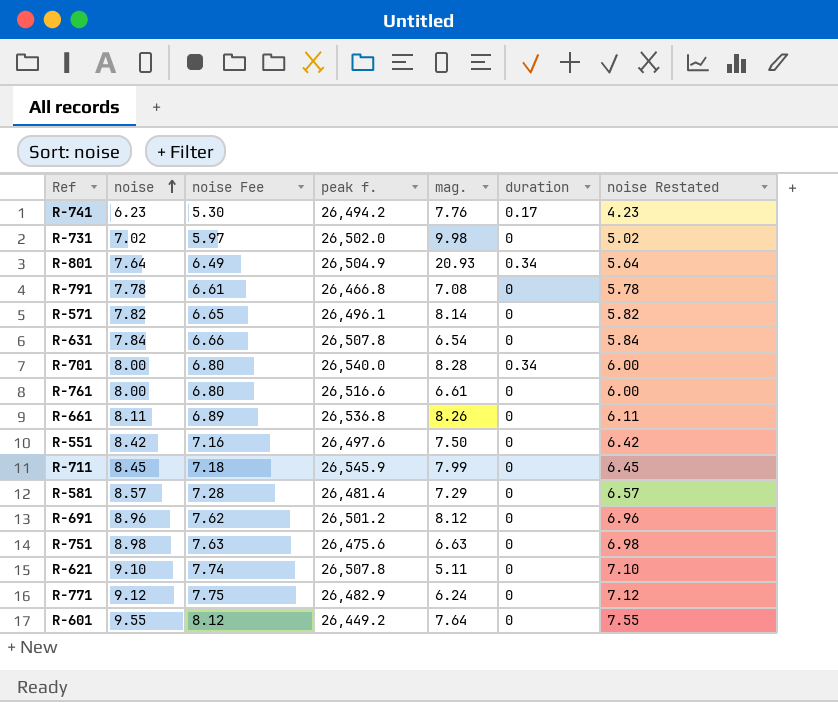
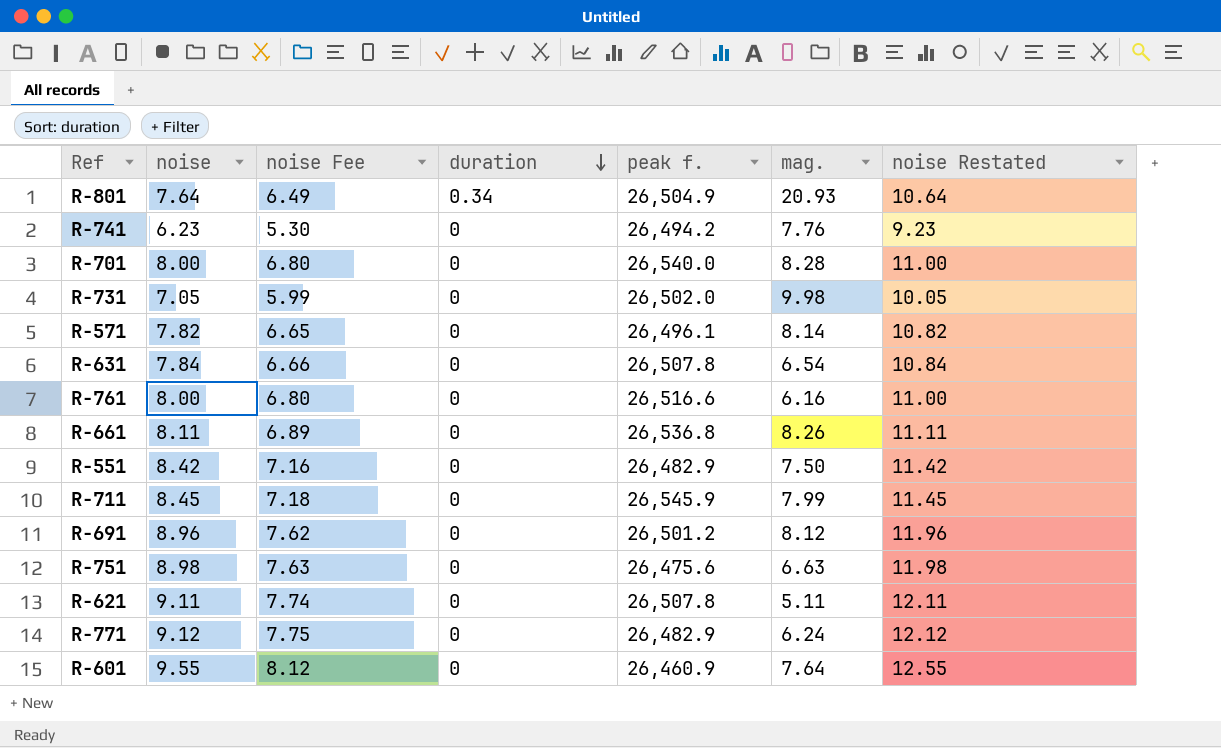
row order: noise ascending -> duration descending
column duration | position: 6 -> 4
column noise Restated | formula: [noise] - 2 -> [noise] + 3
row R-791: 7.78 | 6.61 | 26,466.8 | 7.08 | 0 | 5.78 -> none
row R-581: 8.57 | 7.28 | 26,481.4 | 7.29 | 0 | 6.57 -> none
R-741 | duration: 0.17 -> 0
R-701 | duration: 0.34 -> 0
R-731 | noise: 7.02 -> 7.05
R-731 | noise Fee: 5.97 -> 5.99
R-761 | mag.: 6.61 -> 6.16
R-551 | peak f.: 26,497.6 -> 26,482.9
R-621 | noise: 9.10 -> 9.11
R-601 | peak f.: 26,449.2 -> 26,460.9

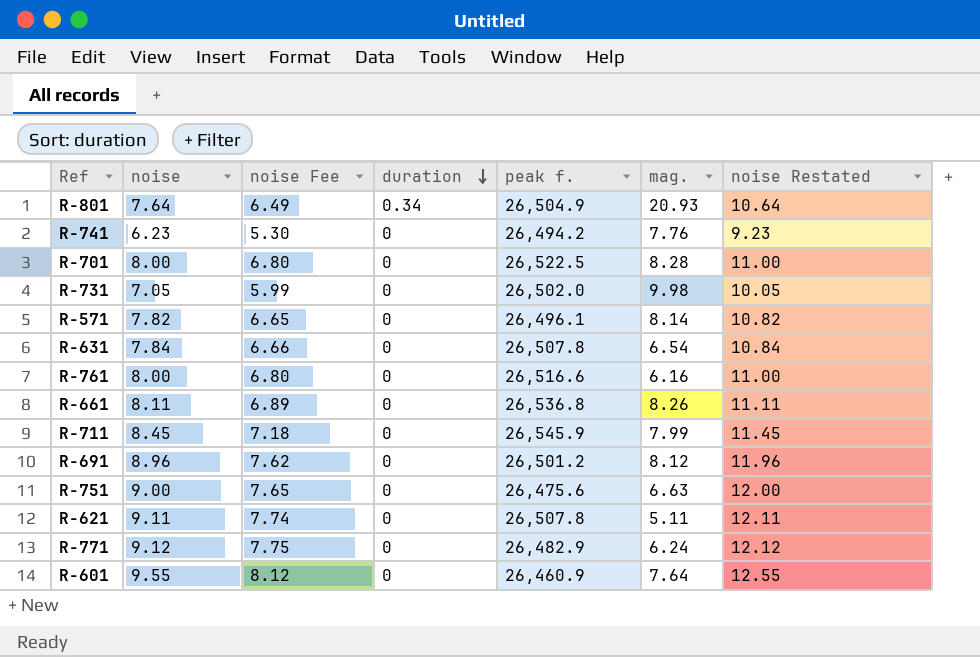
row R-551: 8.42 | 7.16 | 0 | 26,482.9 | 7.50 | 11.42 -> none
R-701 | peak f.: 26,540.0 -> 26,522.5
R-751 | noise: 8.98 -> 9.00
R-751 | noise Fee: 7.63 -> 7.65
R-751 | noise Restated: 11.98 -> 12.00

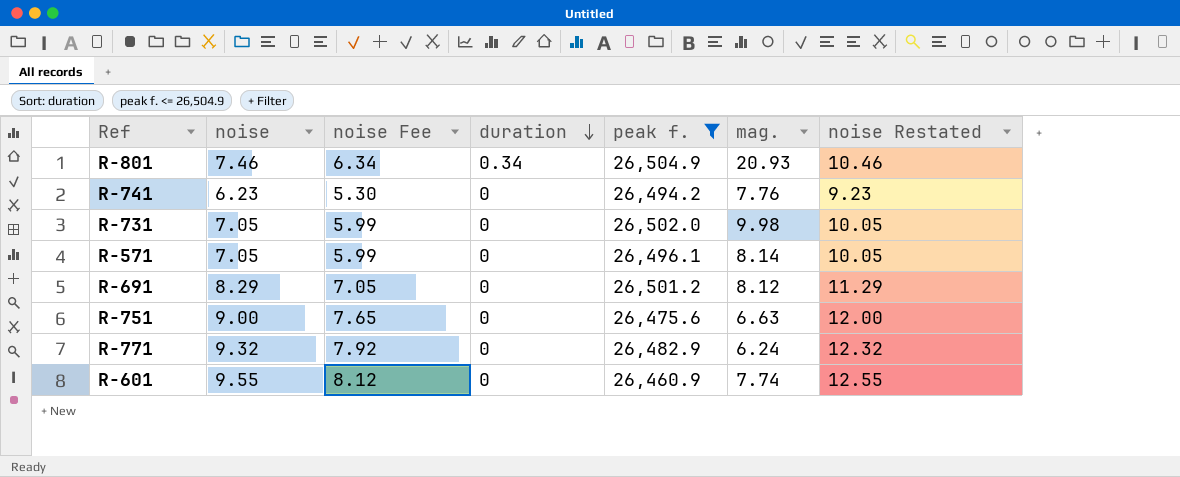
filter: none -> peak f. <= 26,504.9
R-801 | noise: 7.64 -> 7.46
R-801 | noise Fee: 6.49 -> 6.34
R-801 | noise Restated: 10.64 -> 10.46
R-571 | noise: 7.82 -> 7.05
R-571 | noise Fee: 6.65 -> 5.99
R-571 | noise Restated: 10.82 -> 10.05
R-691 | noise: 8.96 -> 8.29
R-691 | noise Fee: 7.62 -> 7.05
R-691 | noise Restated: 11.96 -> 11.29
R-771 | noise: 9.12 -> 9.32
R-771 | noise Fee: 7.75 -> 7.92
R-771 | noise Restated: 12.12 -> 12.32
R-601 | mag.: 7.64 -> 7.74

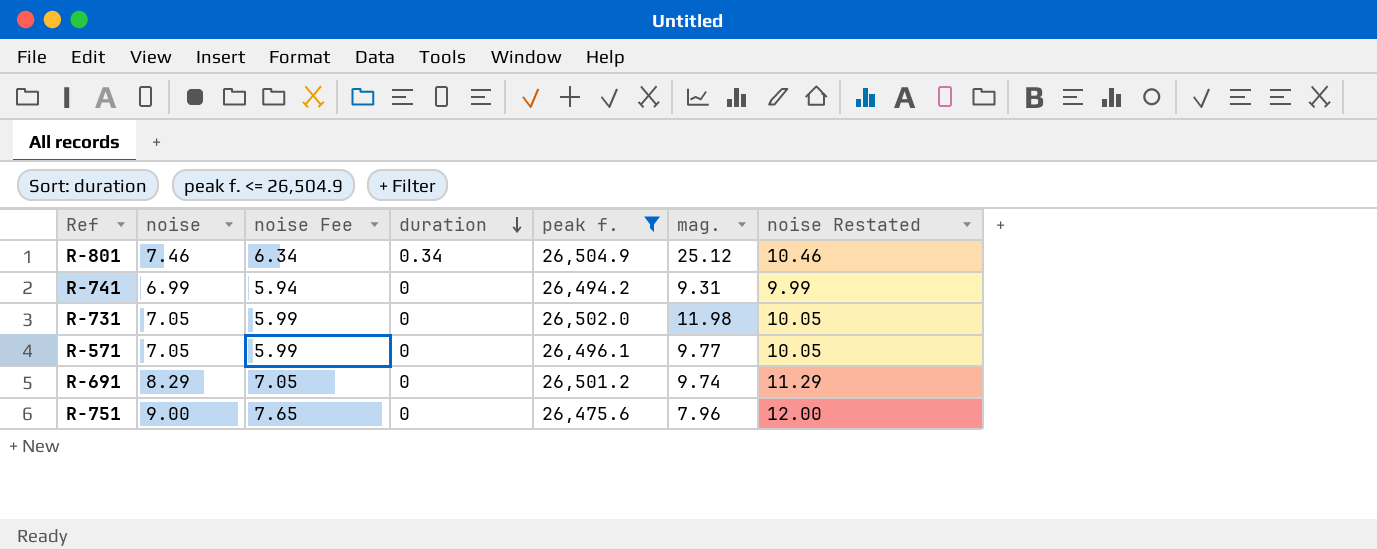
row R-771: 9.32 | 7.92 | 0 | 26,482.9 | 6.24 | 12.32 -> none
row R-601: 9.55 | 8.12 | 0 | 26,460.9 | 7.74 | 12.55 -> none
R-801 | mag.: 20.93 -> 25.12
R-741 | noise: 6.23 -> 6.99
R-741 | noise Fee: 5.30 -> 5.94
R-741 | mag.: 7.76 -> 9.31
R-741 | noise Restated: 9.23 -> 9.99
R-731 | mag.: 9.98 -> 11.98
R-571 | mag.: 8.14 -> 9.77
R-691 | mag.: 8.12 -> 9.74
R-751 | mag.: 6.63 -> 7.96

